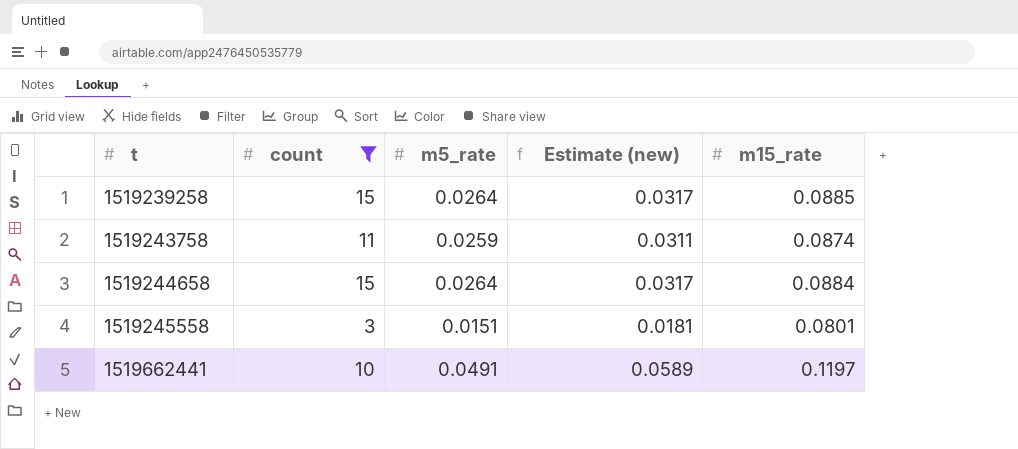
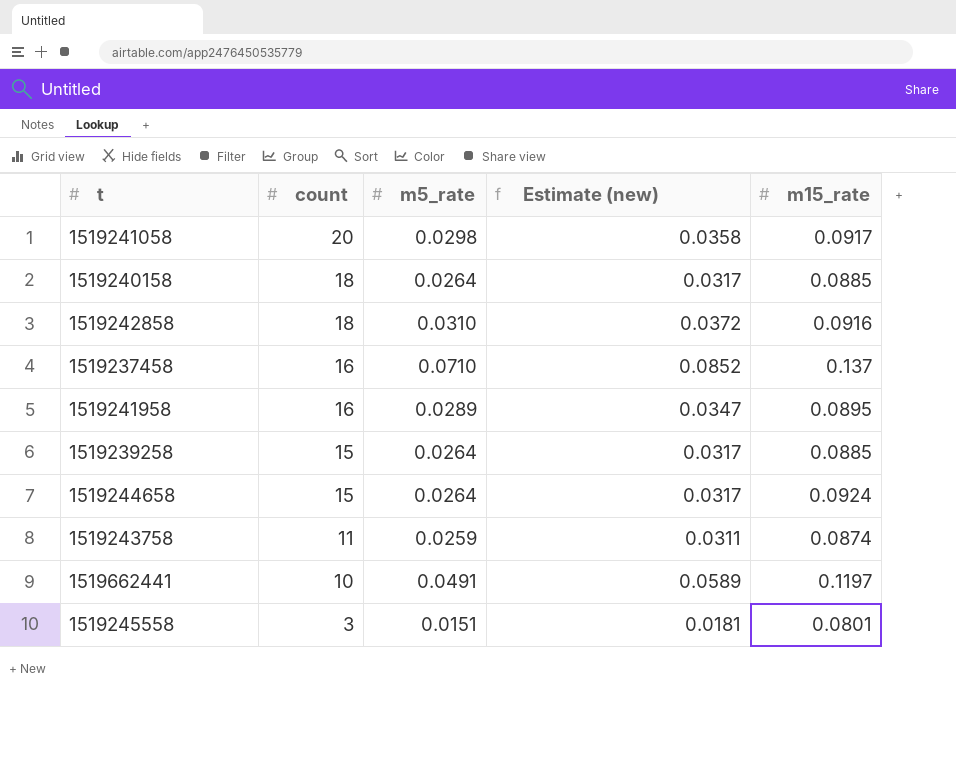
filter: count <= 15 -> none
row order: t ascending -> count descending
1519244658 | m15_rate: 0.0884 -> 0.0924

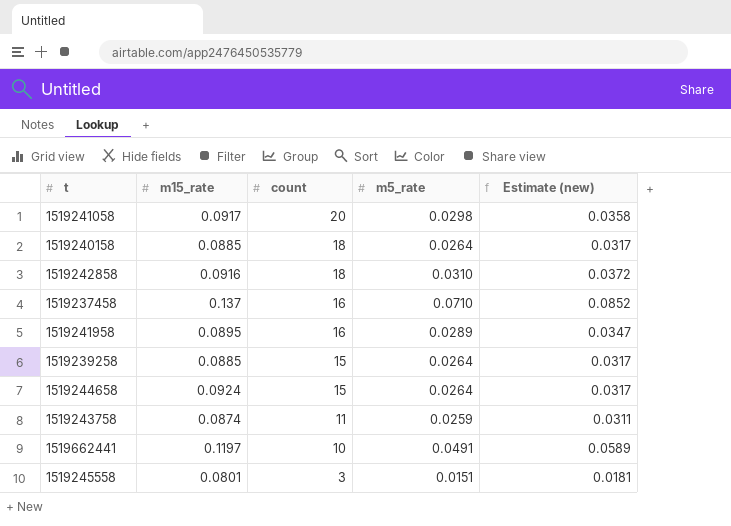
column m15_rate | position: 5 -> 2

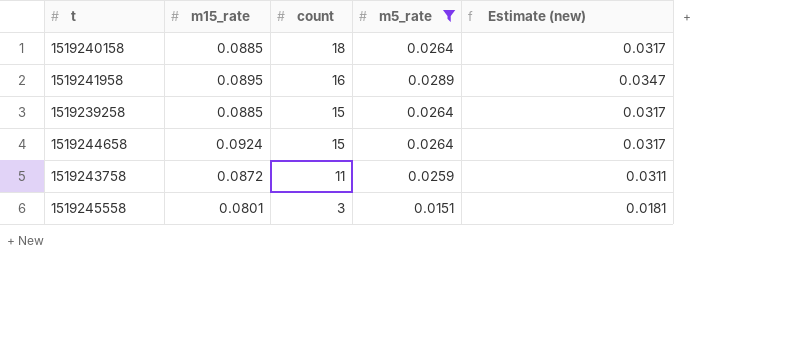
filter: none -> m5_rate <= 0.0289
1519243758 | m15_rate: 0.0874 -> 0.0872

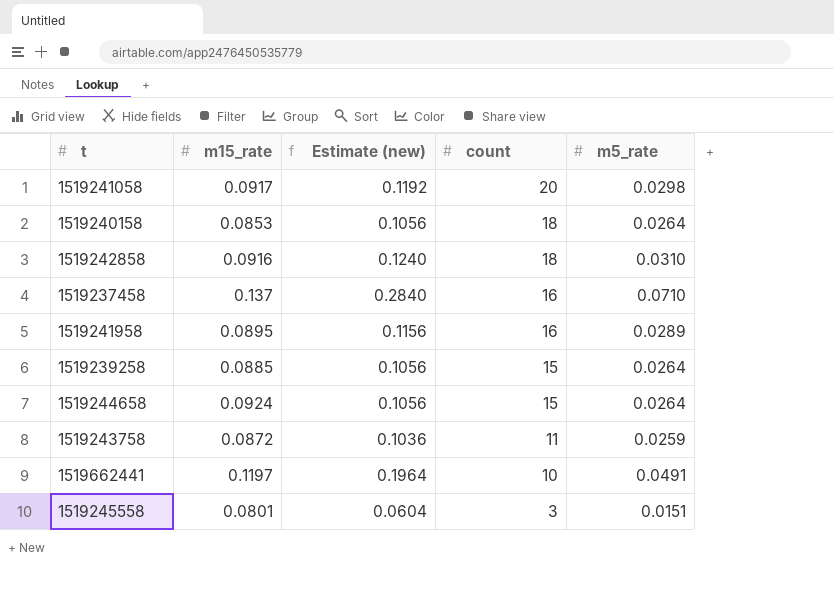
filter: m5_rate <= 0.0289 -> none
column Estimate (new) | formula: [m5_rate] * 1.2 -> [m5_rate] * 4
column Estimate (new) | position: 5 -> 3
1519240158 | m15_rate: 0.0885 -> 0.0853

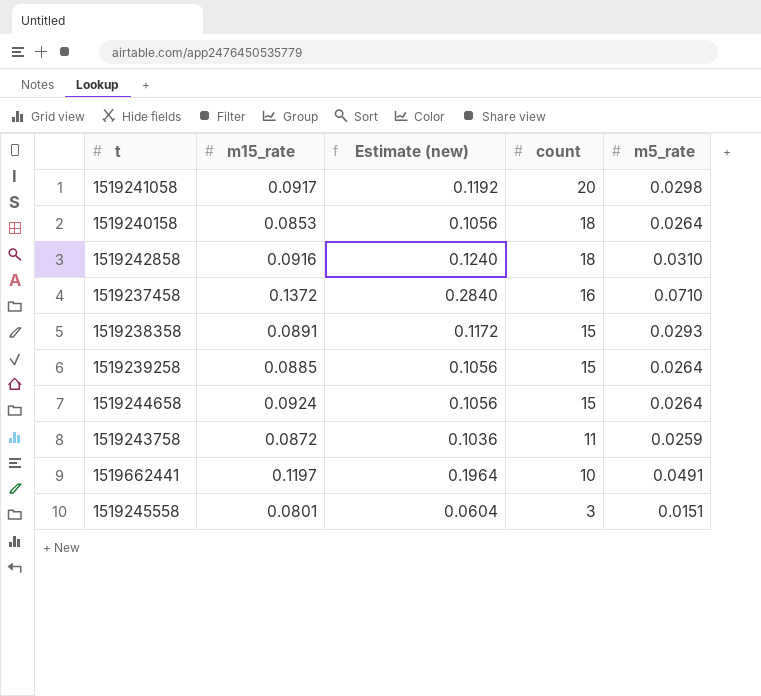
row 1519241958: 0.0895 | 0.1156 | 16 | 0.0289 -> none
1519237458 | m15_rate: 0.137 -> 0.1372
row 1519238358: none -> 0.0891 | 0.1172 | 15 | 0.0293

